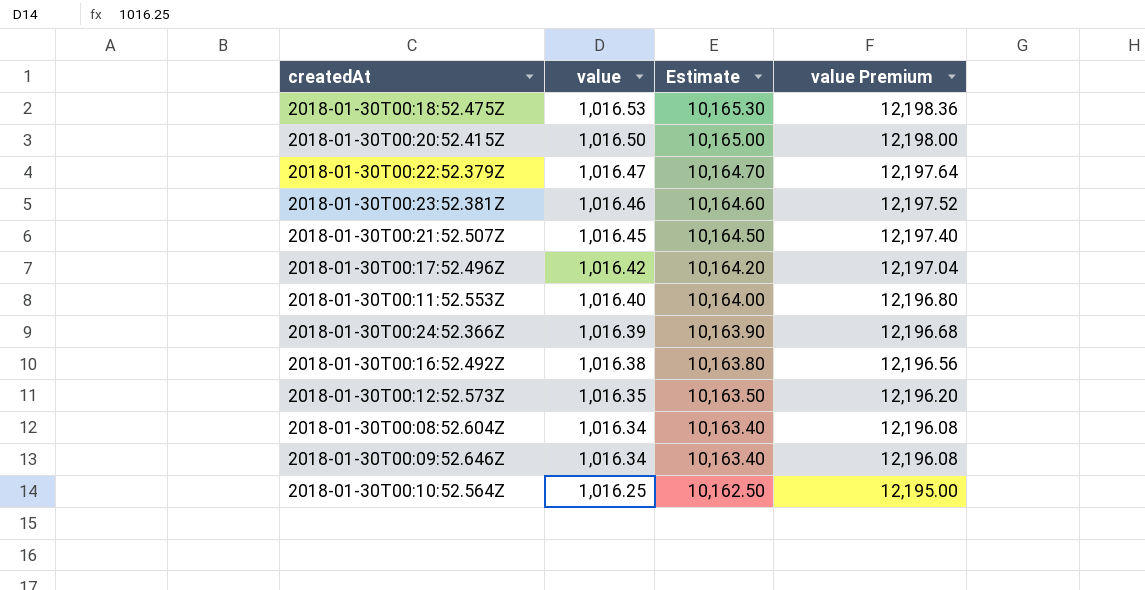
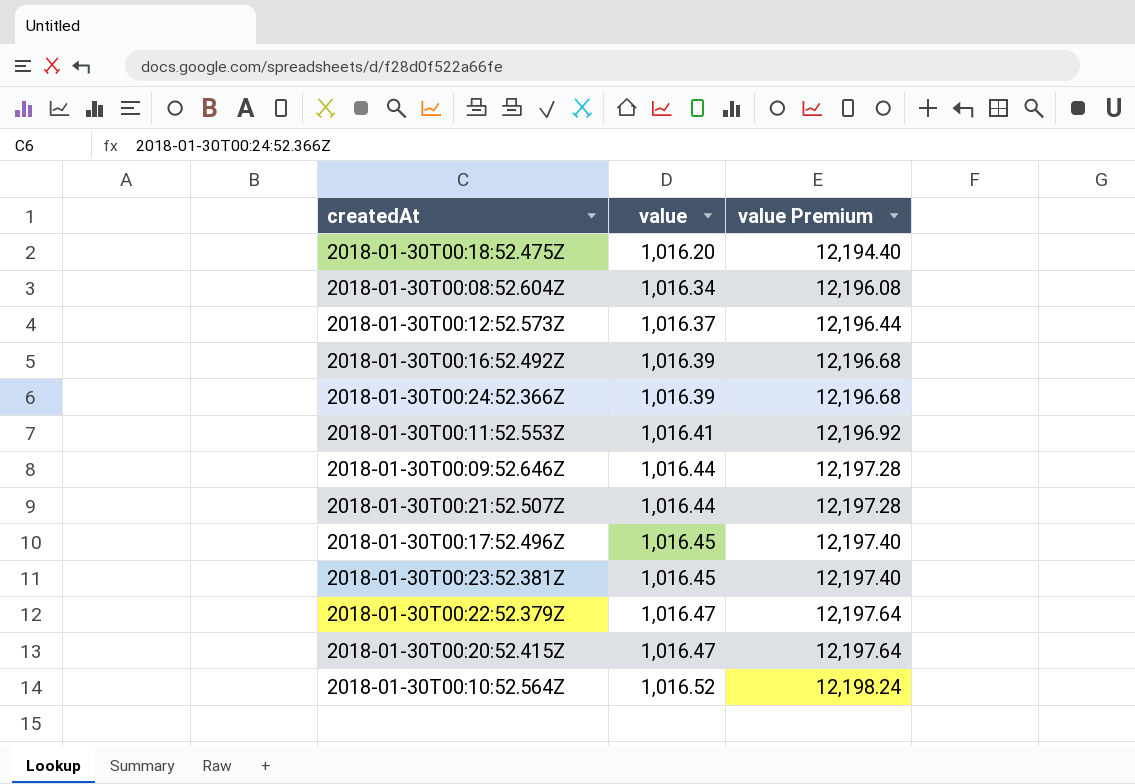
row order: value descending -> value ascending
column Estimate | formula: [value] * 10 -> none
2018-01-30T00:18:52.475Z | value: 1,016.53 -> 1,016.20
2018-01-30T00:18:52.475Z | value Premium: 12,198.36 -> 12,194.40
2018-01-30T00:12:52.573Z | value: 1,016.35 -> 1,016.37
2018-01-30T00:12:52.573Z | value Premium: 12,196.20 -> 12,196.44
2018-01-30T00:16:52.492Z | value: 1,016.38 -> 1,016.39
2018-01-30T00:16:52.492Z | value Premium: 12,196.56 -> 12,196.68
2018-01-30T00:11:52.553Z | value: 1,016.40 -> 1,016.41
2018-01-30T00:11:52.553Z | value Premium: 12,196.80 -> 12,196.92
2018-01-30T00:09:52.646Z | value: 1,016.34 -> 1,016.44
2018-01-30T00:09:52.646Z | value Premium: 12,196.08 -> 12,197.28
2018-01-30T00:21:52.507Z | value: 1,016.45 -> 1,016.44
2018-01-30T00:21:52.507Z | value Premium: 12,197.40 -> 12,197.28
2018-01-30T00:17:52.496Z | value: 1,016.42 -> 1,016.45
2018-01-30T00:17:52.496Z | value Premium: 12,197.04 -> 12,197.40
2018-01-30T00:23:52.381Z | value: 1,016.46 -> 1,016.45
2018-01-30T00:23:52.381Z | value Premium: 12,197.52 -> 12,197.40
2018-01-30T00:20:52.415Z | value: 1,016.50 -> 1,016.47
2018-01-30T00:20:52.415Z | value Premium: 12,198.00 -> 12,197.64
2018-01-30T00:10:52.564Z | value: 1,016.25 -> 1,016.52
2018-01-30T00:10:52.564Z | value Premium: 12,195.00 -> 12,198.24

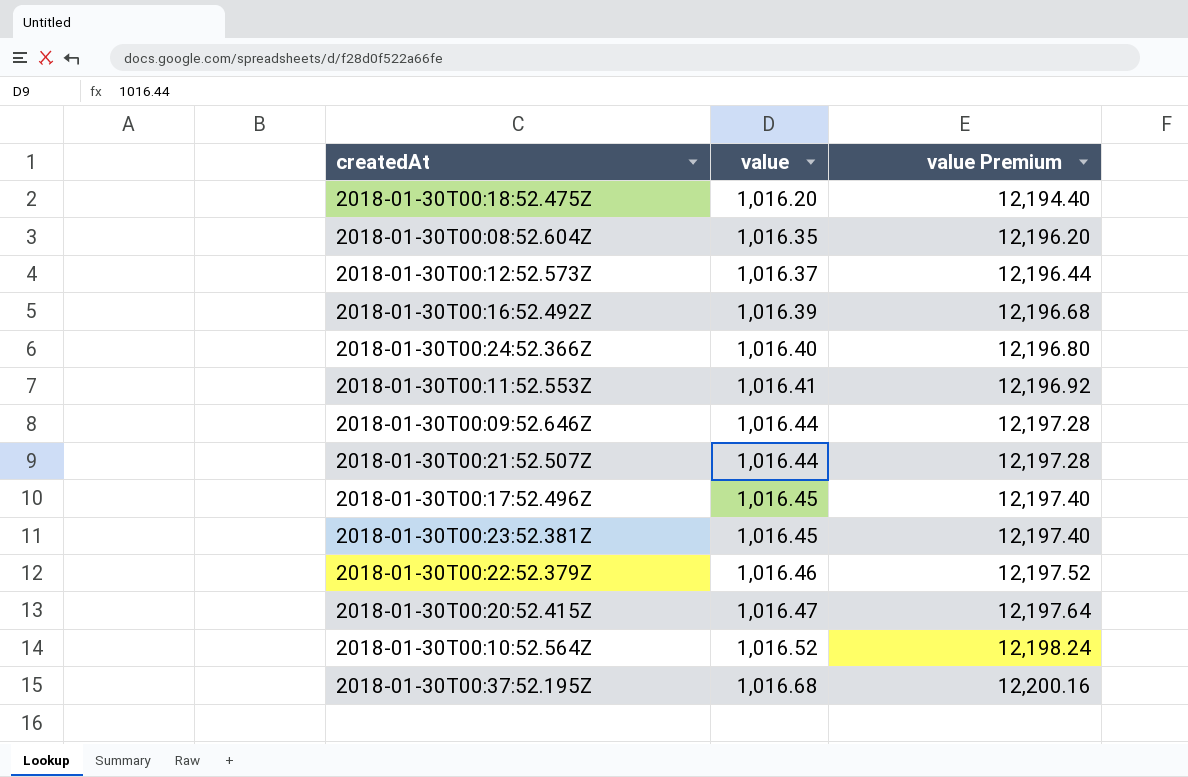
2018-01-30T00:08:52.604Z | value: 1,016.34 -> 1,016.35
2018-01-30T00:08:52.604Z | value Premium: 12,196.08 -> 12,196.20
2018-01-30T00:24:52.366Z | value: 1,016.39 -> 1,016.40
2018-01-30T00:24:52.366Z | value Premium: 12,196.68 -> 12,196.80
2018-01-30T00:22:52.379Z | value: 1,016.47 -> 1,016.46
2018-01-30T00:22:52.379Z | value Premium: 12,197.64 -> 12,197.52
row 2018-01-30T00:37:52.195Z: none -> 1,016.68 | 12,200.16

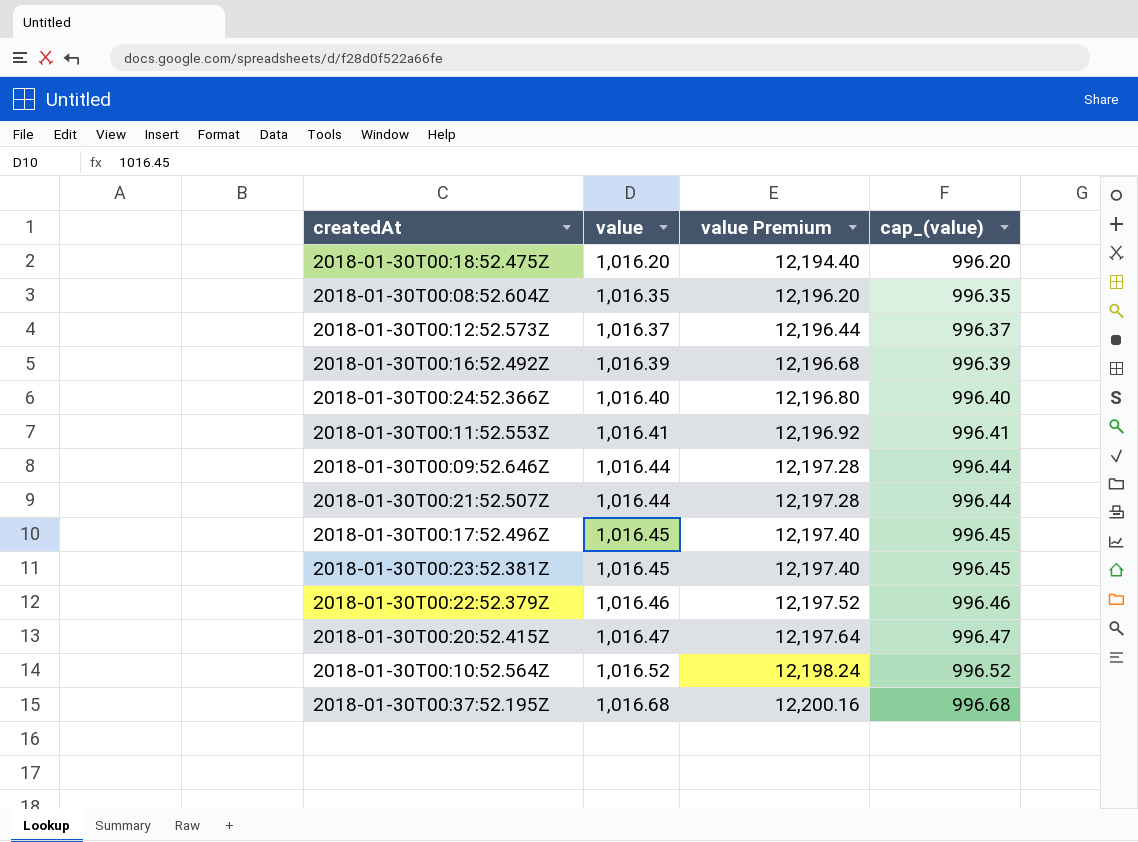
column cap_(value) | formula: none -> [value] - 20

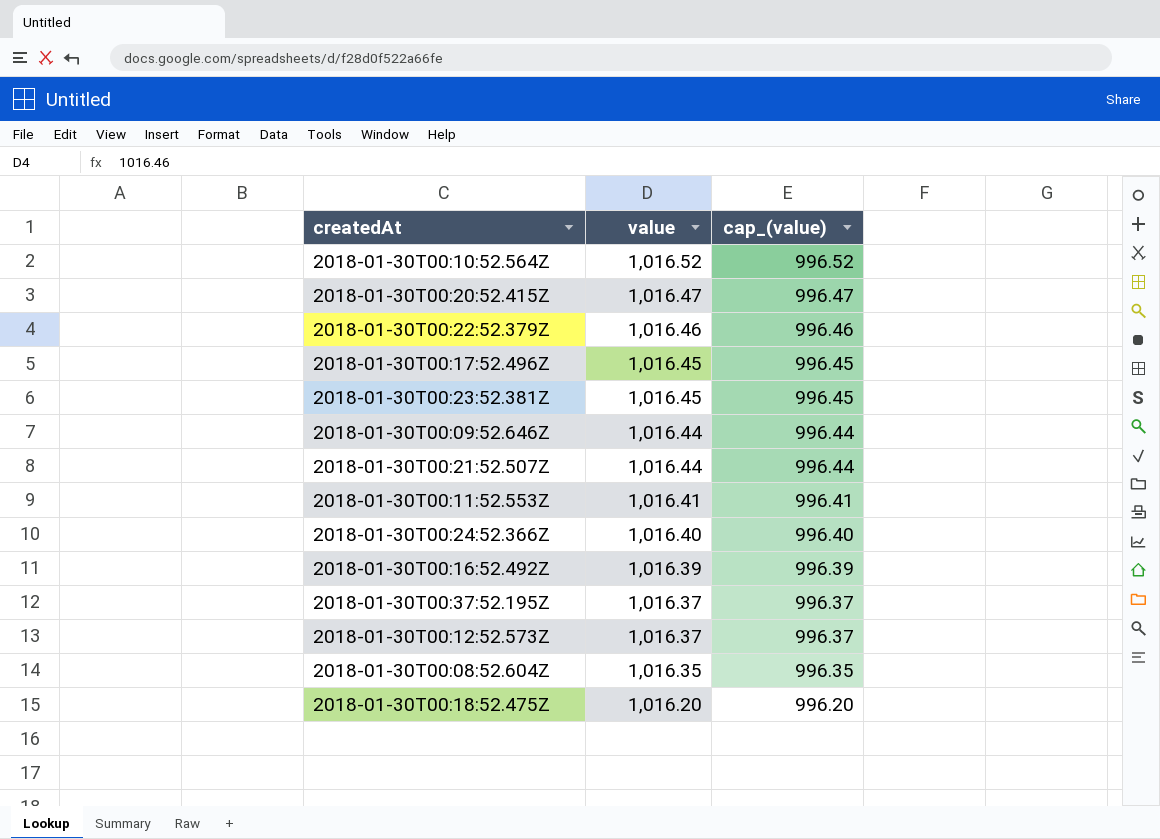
row order: value ascending -> value descending
column value Premium | formula: [value] * 12 -> none
2018-01-30T00:37:52.195Z | value: 1,016.68 -> 1,016.37
2018-01-30T00:37:52.195Z | cap_(value): 996.68 -> 996.37

